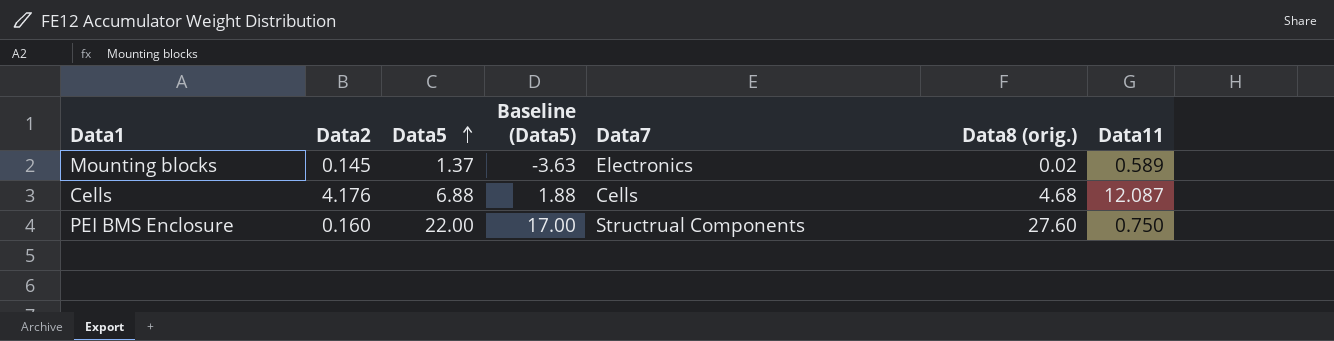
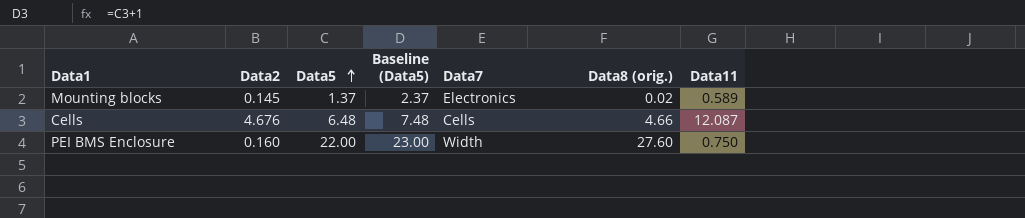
column Baseline (Data5) | formula: [Data5] - 5 -> [Data5] + 1
Cells | Data2: 4.176 -> 4.676
Cells | Data5: 6.88 -> 6.48
Cells | Data8 (orig.): 4.68 -> 4.66
PEI BMS Enclosure | Data7: Structrual Components -> Width

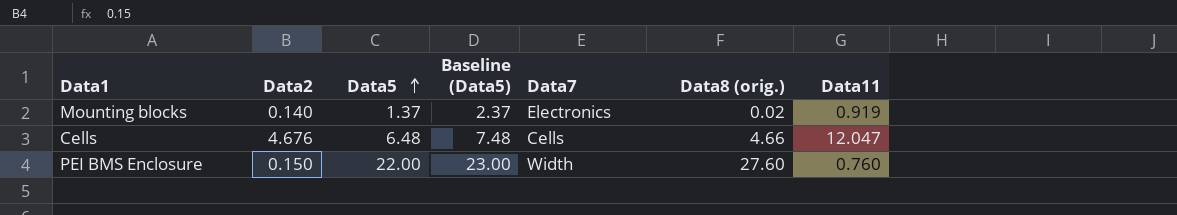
Mounting blocks | Data2: 0.145 -> 0.140
Mounting blocks | Data11: 0.589 -> 0.919
Cells | Data11: 12.087 -> 12.047
PEI BMS Enclosure | Data2: 0.160 -> 0.150
PEI BMS Enclosure | Data11: 0.750 -> 0.760

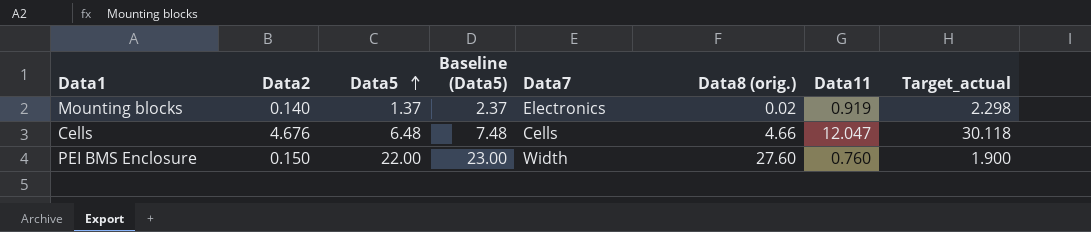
column Target_actual | formula: none -> [Data11] * 2.5

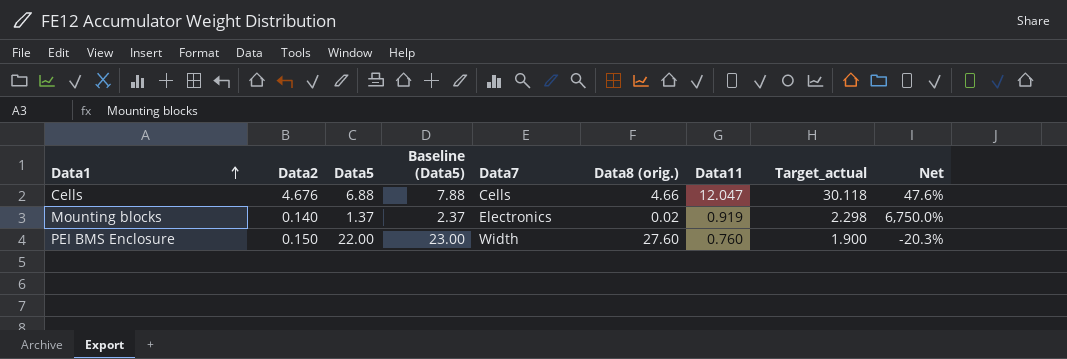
row order: Data5 ascending -> Data1 ascending
column Net | formula: none -> ([Data5] - [Data8 (orig.)]) / [Data8 (orig.)]
Cells | Data5: 6.48 -> 6.88
Cells | Baseline (Data5): 7.48 -> 7.88

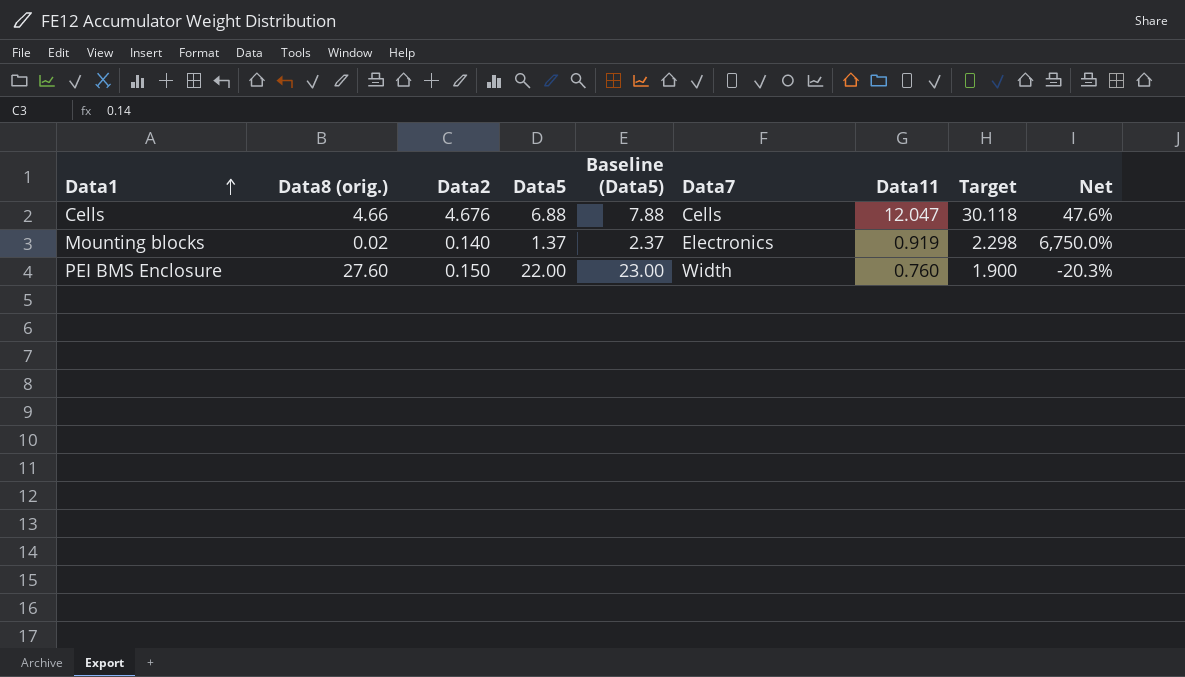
column Data8 (orig.) | position: 6 -> 2
column name: Target_actual -> Target

